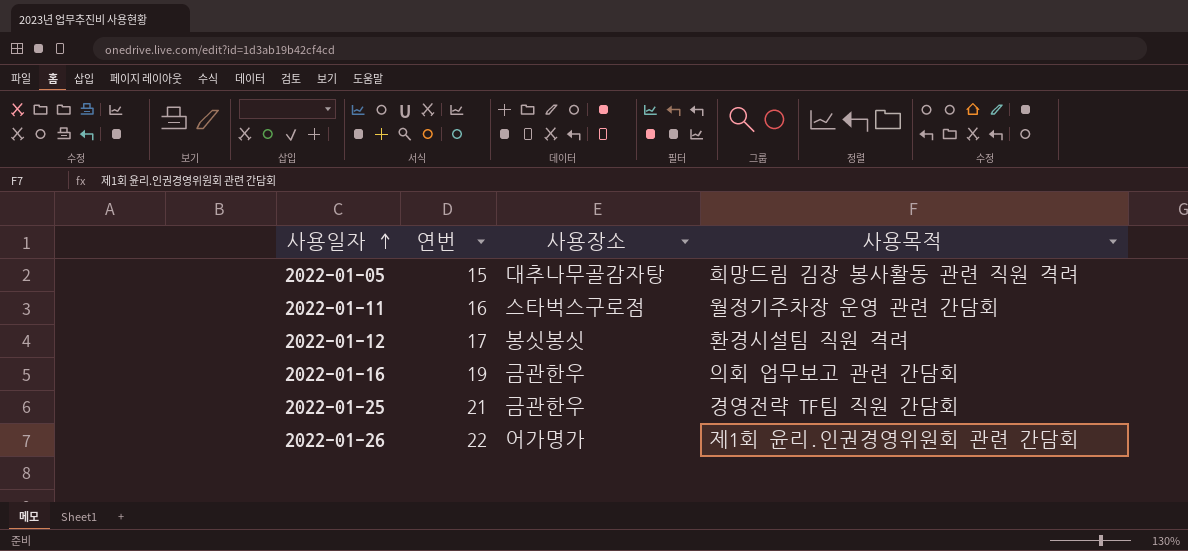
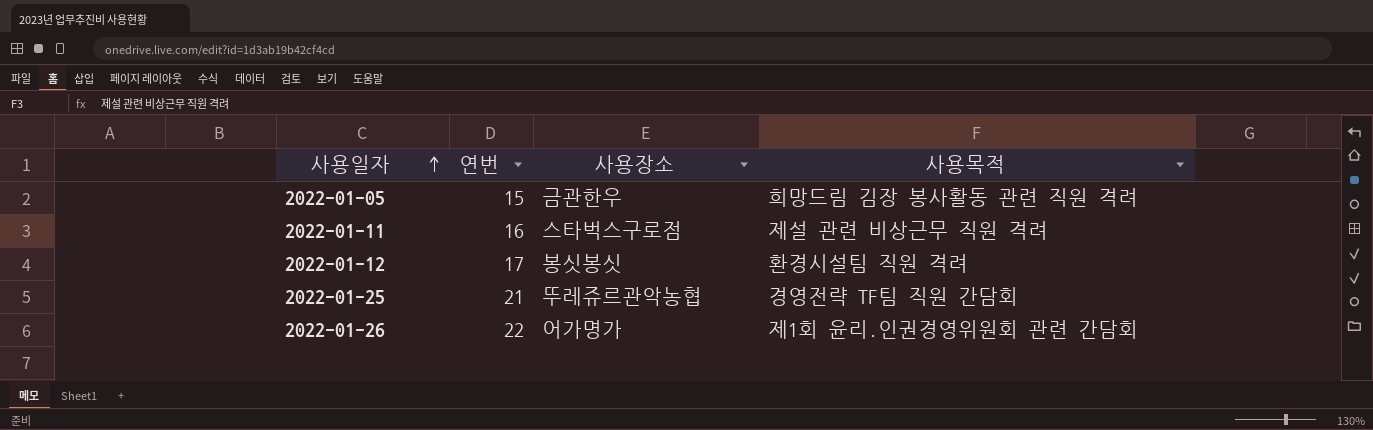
row 2022-01-16: 19 | 금관한우 | 의회 업무보고 관련 간담회 -> none
2022-01-05 | 사용장소: 대추나무골감자탕 -> 금관한우
2022-01-11 | 사용목적: 월정기주차장 운영 관련 간담회 -> 제설 관련 비상근무 직원 격려
2022-01-25 | 사용장소: 금관한우 -> 뚜레쥬르관악농협

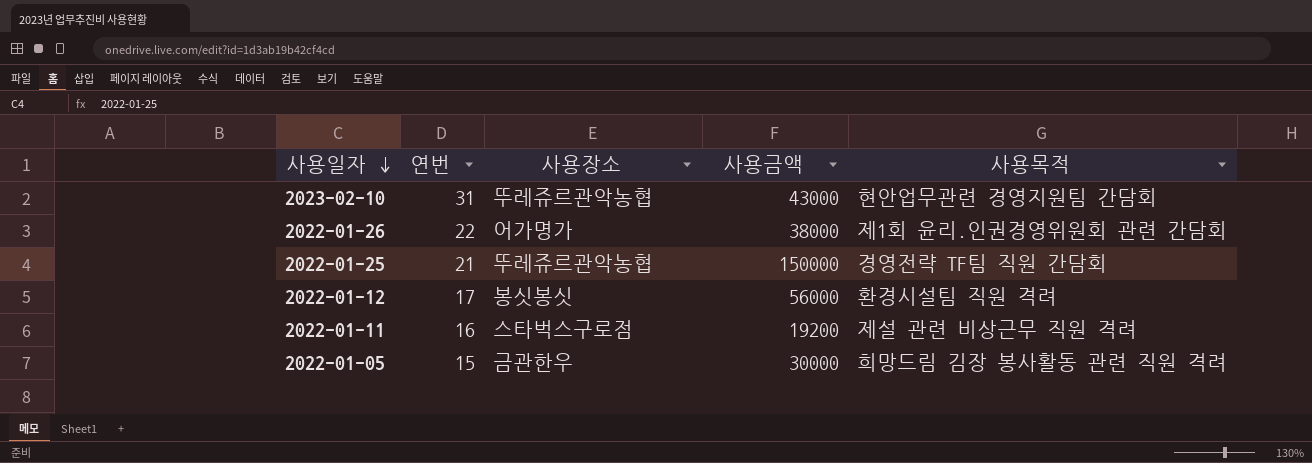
row order: 사용일자 ascending -> 사용일자 descending
column 사용금액 | position: none -> 4
row 2023-02-10: none -> 31 | 뚜레쥬르관악농협 | 43000 | 현안업무관련 경영지원팀 간담회

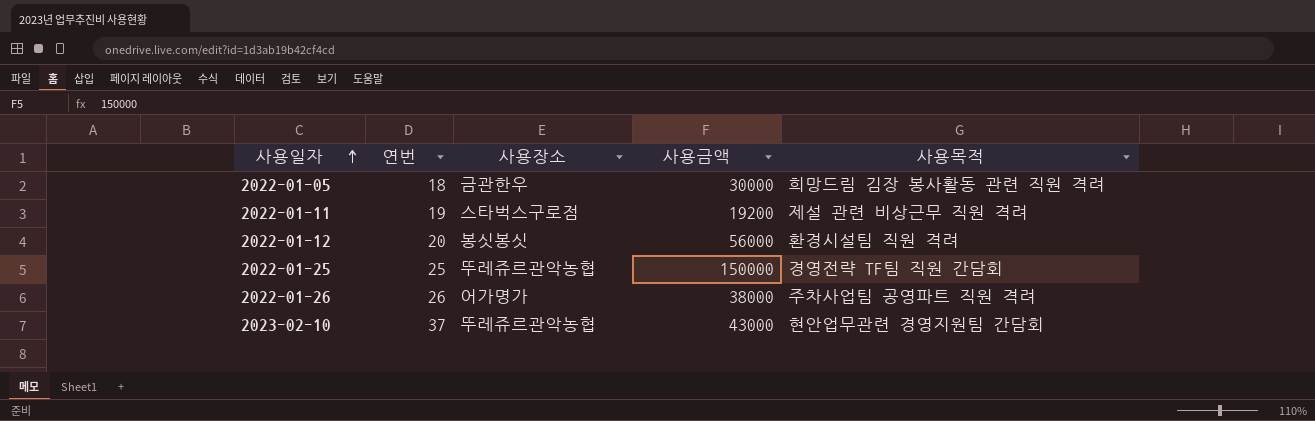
row order: 사용일자 descending -> 사용일자 ascending
2022-01-05 | 연번: 15 -> 18
2022-01-11 | 연번: 16 -> 19
2022-01-12 | 연번: 17 -> 20
2022-01-25 | 연번: 21 -> 25
2022-01-26 | 연번: 22 -> 26
2022-01-26 | 사용목적: 제1회 윤리.인권경영위원회 관련 간담회 -> 주차사업팀 공영파트 직원 격려
2023-02-10 | 연번: 31 -> 37

